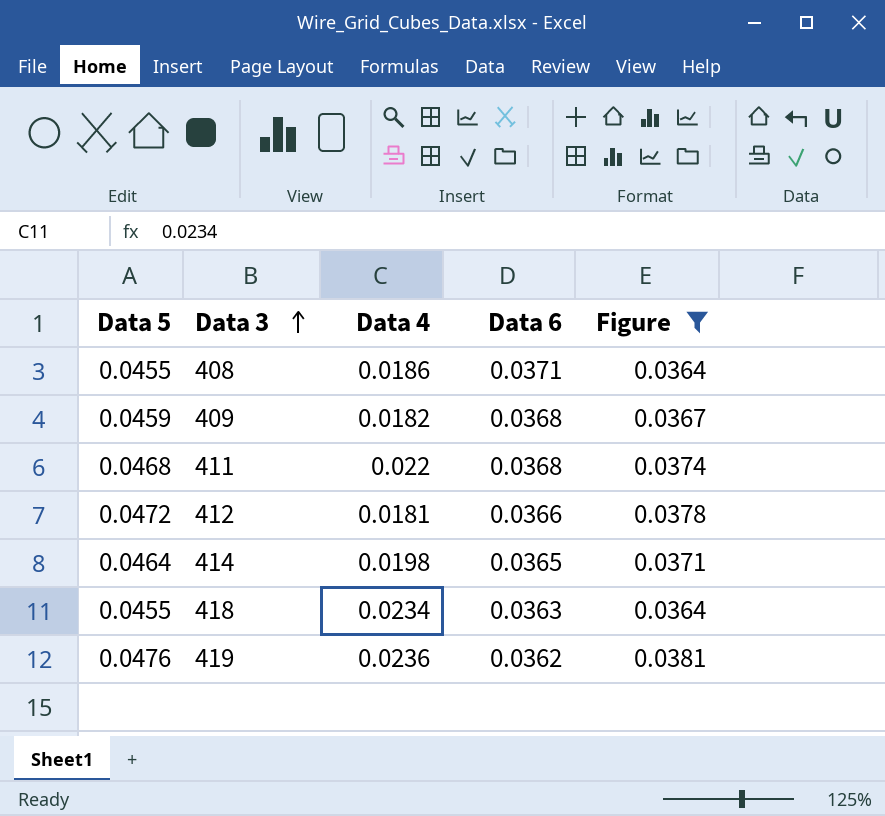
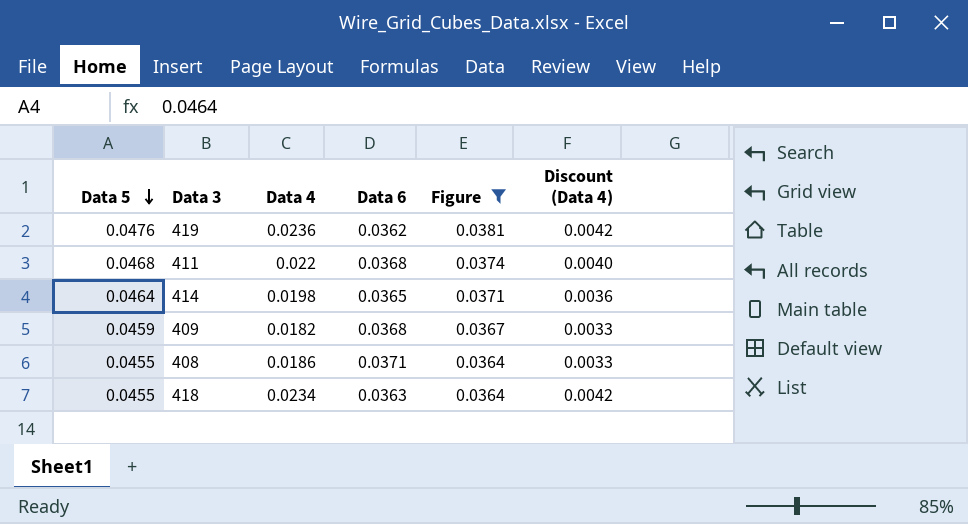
row order: Data 3 ascending -> Data 5 descending
column Discount (Data 4) | formula: none -> [Data 4] * 0.18
row 412: 0.0472 | 0.0181 | 0.0366 | 0.0378 -> none

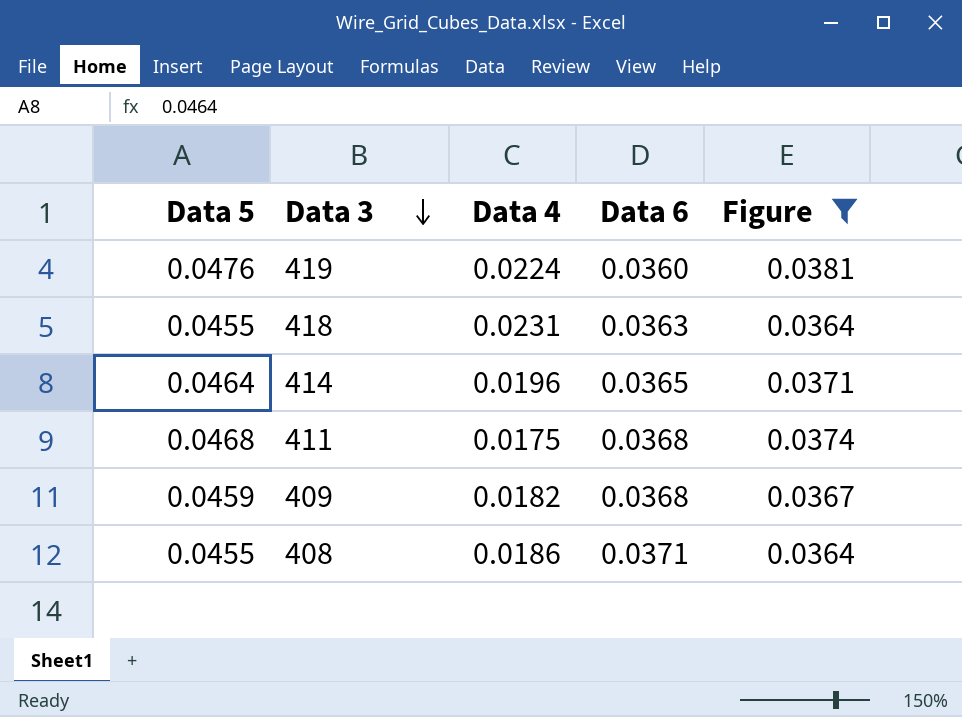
row order: Data 5 descending -> Data 3 descending
column Discount (Data 4) | formula: [Data 4] * 0.18 -> none
419 | Data 4: 0.0236 -> 0.0224
419 | Data 6: 0.0362 -> 0.0360
418 | Data 4: 0.0234 -> 0.0231
414 | Data 4: 0.0198 -> 0.0196
411 | Data 4: 0.022 -> 0.0175

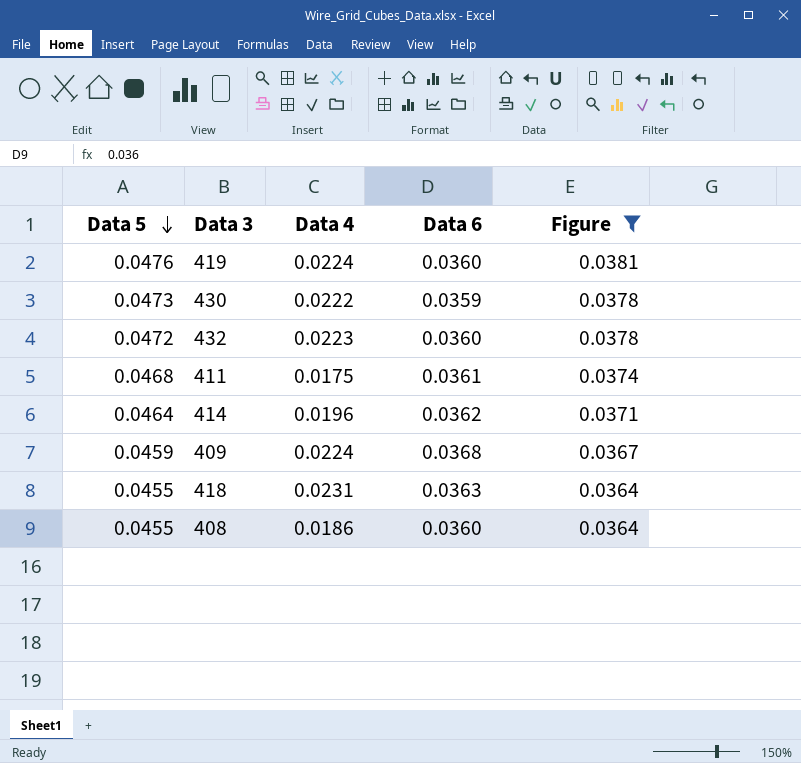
row order: Data 3 descending -> Data 5 descending
row 430: none -> 0.0473 | 0.0222 | 0.0359 | 0.0378
row 432: none -> 0.0472 | 0.0223 | 0.0360 | 0.0378
411 | Data 6: 0.0368 -> 0.0361
414 | Data 6: 0.0365 -> 0.0362
409 | Data 4: 0.0182 -> 0.0224
408 | Data 6: 0.0371 -> 0.0360

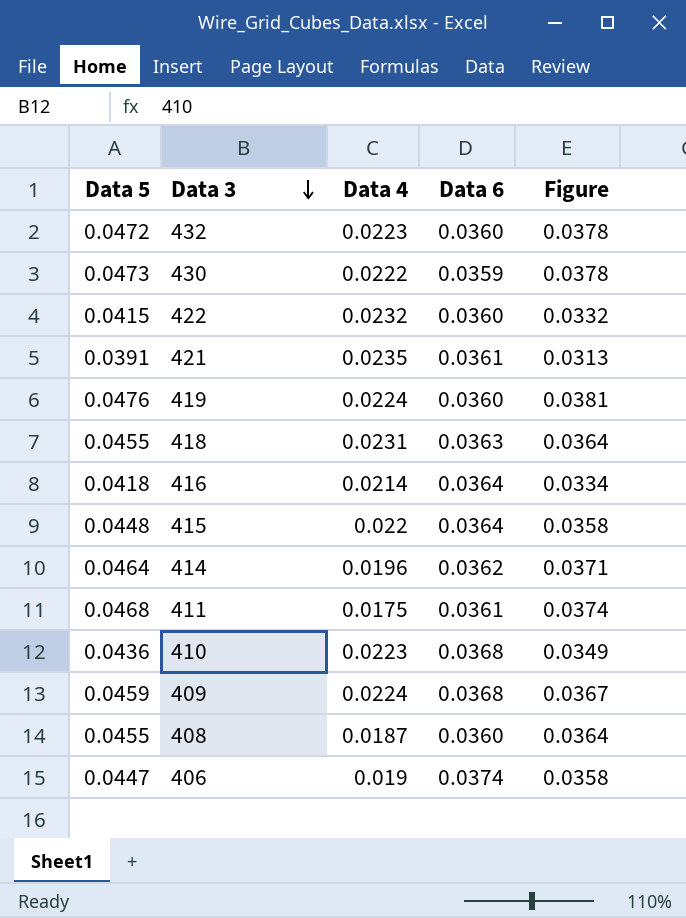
filter: Figure >= 0.0364 -> none
row order: Data 5 descending -> Data 3 descending
408 | Data 4: 0.0186 -> 0.0187

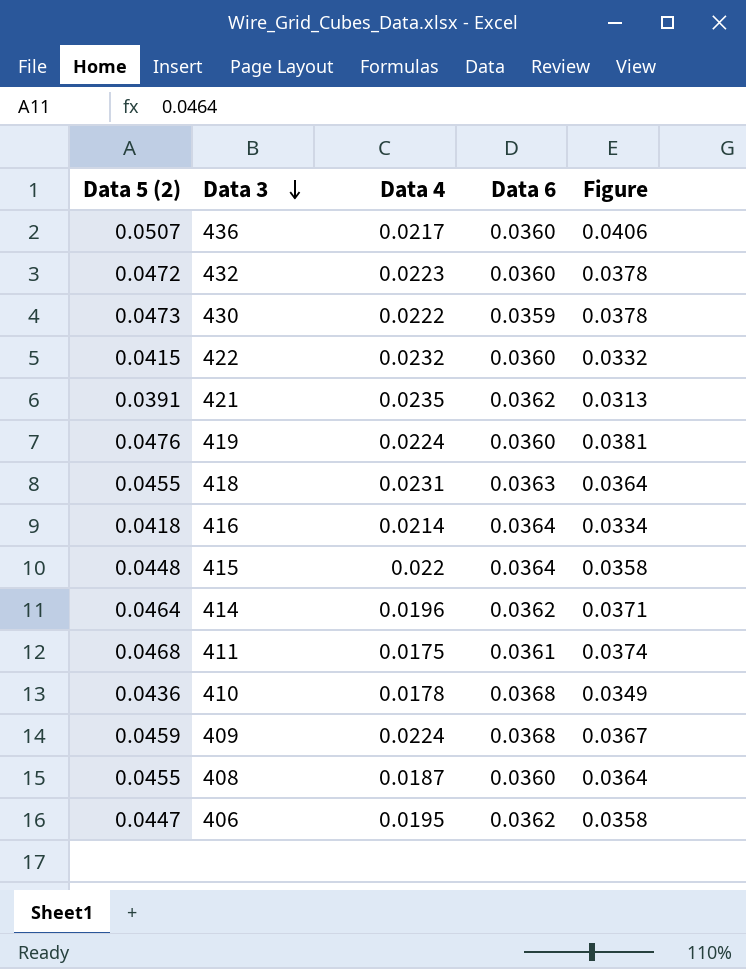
column name: Data 5 -> Data 5 (2)
row 436: none -> 0.0507 | 0.0217 | 0.0360 | 0.0406
421 | Data 6: 0.0361 -> 0.0362
410 | Data 4: 0.0223 -> 0.0178
406 | Data 4: 0.019 -> 0.0195
406 | Data 6: 0.0374 -> 0.0362

